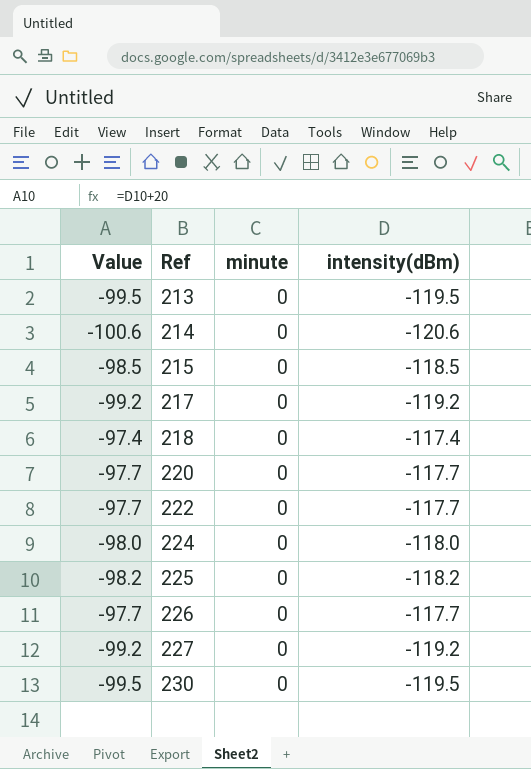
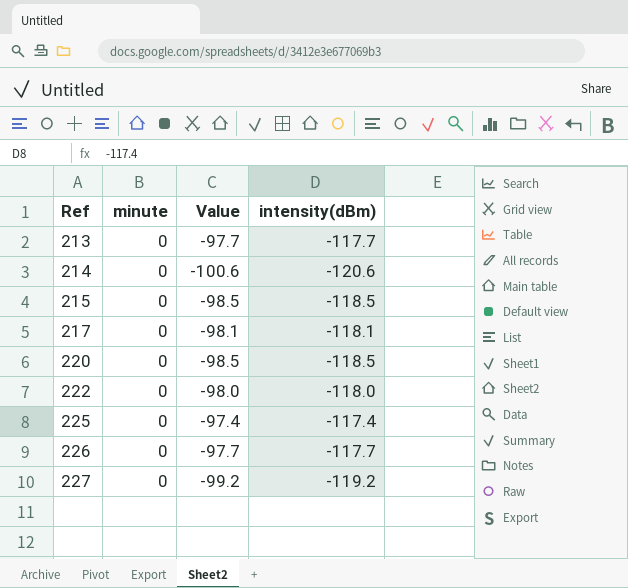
column Value | position: 1 -> 3
row 218: -97.4 | 0 | -117.4 -> none
row 224: -98.0 | 0 | -118.0 -> none
row 230: -99.5 | 0 | -119.5 -> none
213 | Value: -99.5 -> -97.7
213 | intensity(dBm): -119.5 -> -117.7
217 | Value: -99.2 -> -98.1
217 | intensity(dBm): -119.2 -> -118.1
220 | Value: -97.7 -> -98.5
220 | intensity(dBm): -117.7 -> -118.5
222 | Value: -97.7 -> -98.0
222 | intensity(dBm): -117.7 -> -118.0
225 | Value: -98.2 -> -97.4
225 | intensity(dBm): -118.2 -> -117.4

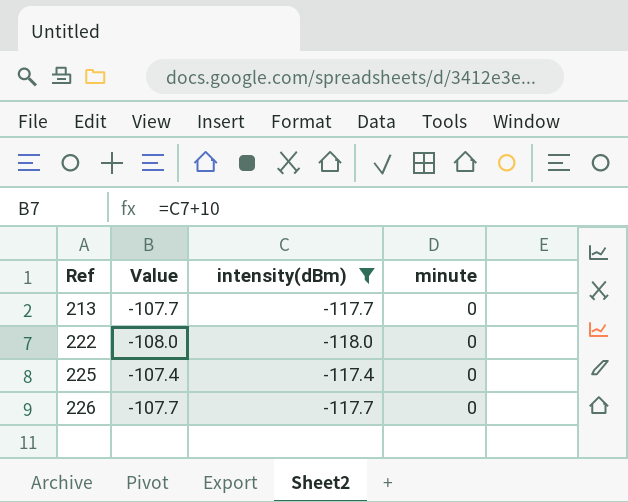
filter: none -> intensity(dBm) >= -118.0
column Value | formula: [intensity(dBm)] + 20 -> [intensity(dBm)] + 10
column minute | position: 2 -> 4

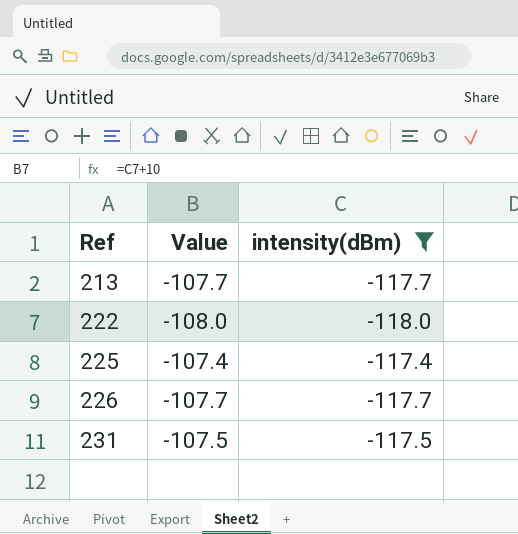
column minute | position: 4 -> none
row 231: none -> -107.5 | -117.5

